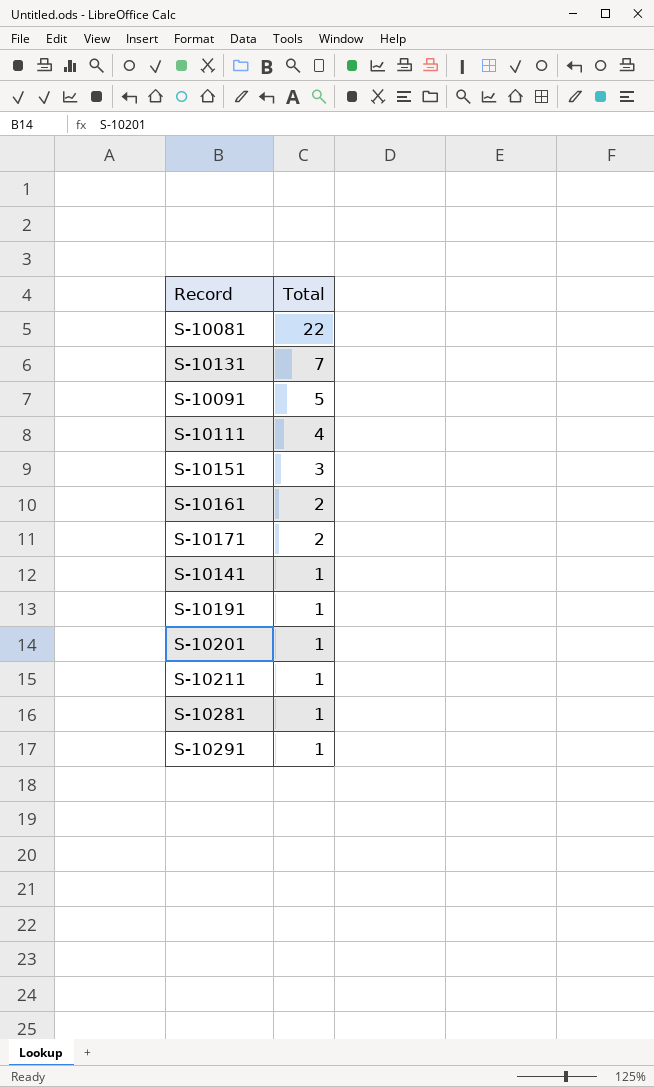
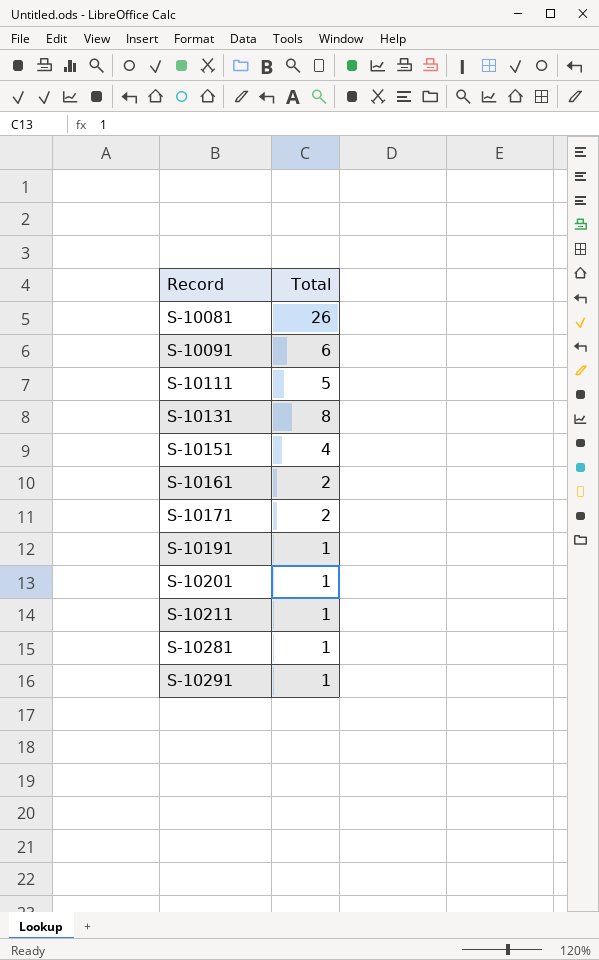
row order: Total descending -> Record ascending
row S-10141: 1 -> none
S-10081 | Total: 22 -> 26
S-10091 | Total: 5 -> 6
S-10111 | Total: 4 -> 5
S-10131 | Total: 7 -> 8
S-10151 | Total: 3 -> 4

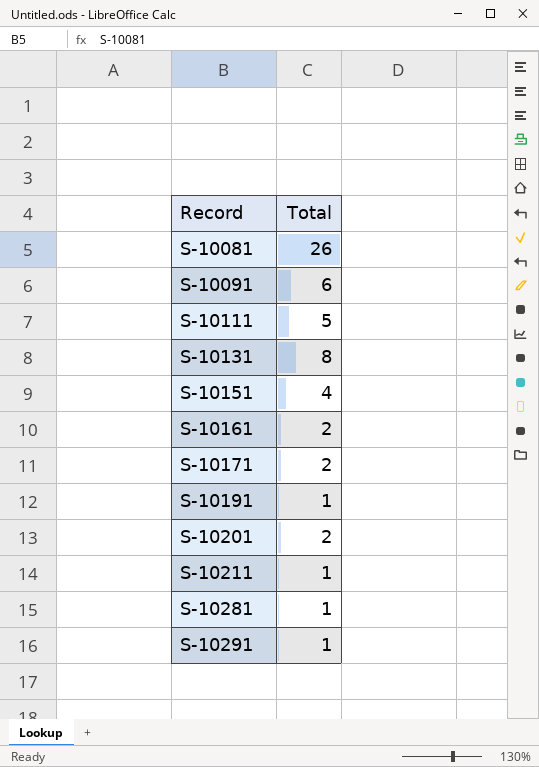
S-10201 | Total: 1 -> 2

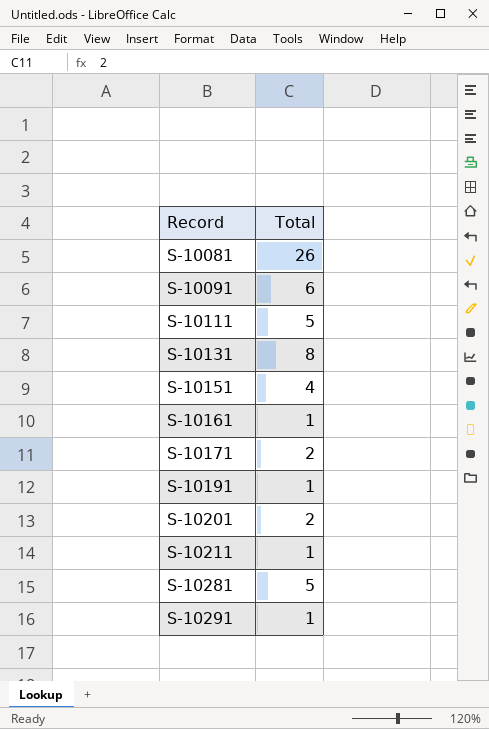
S-10161 | Total: 2 -> 1
S-10281 | Total: 1 -> 5

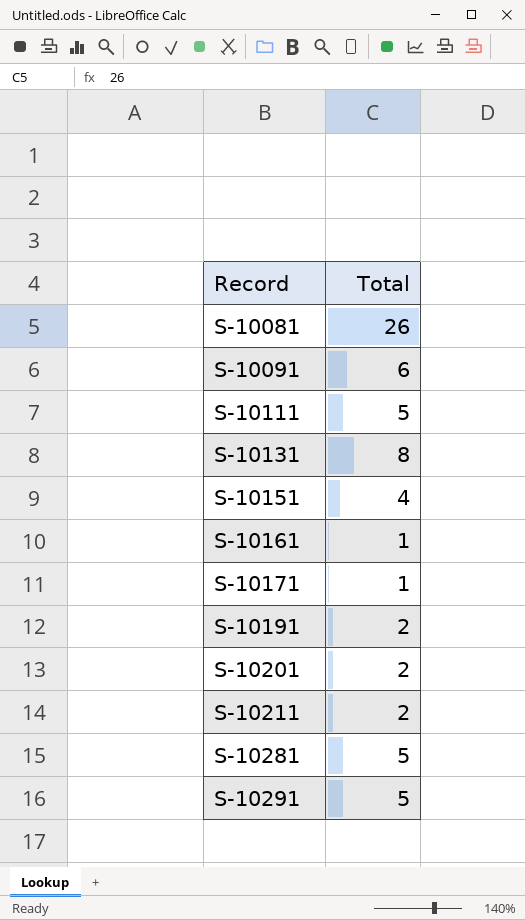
S-10171 | Total: 2 -> 1
S-10191 | Total: 1 -> 2
S-10211 | Total: 1 -> 2
S-10291 | Total: 1 -> 5

